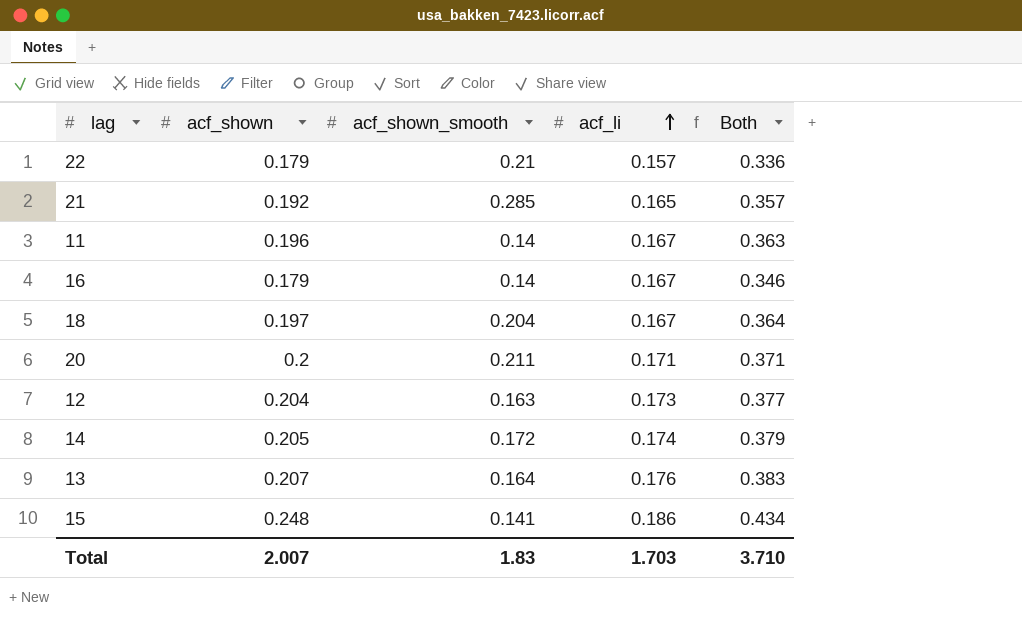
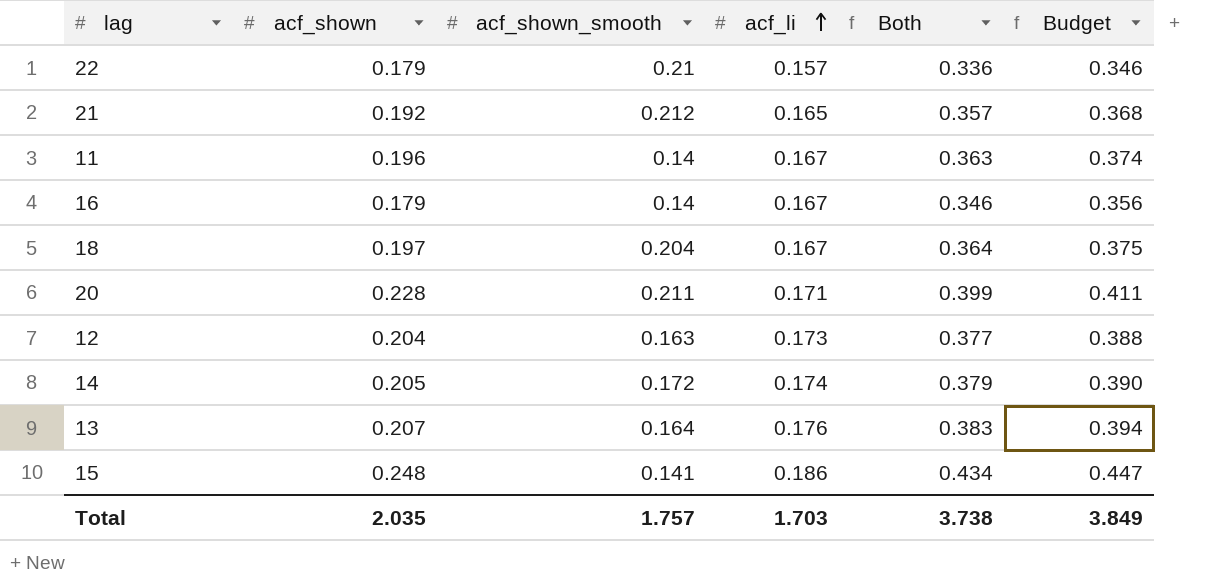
column Budget | formula: none -> [Both] * 1.03
21 | acf_shown_smooth: 0.285 -> 0.212
20 | acf_shown: 0.2 -> 0.228
20 | Both: 0.371 -> 0.399
Total | acf_shown: 2.007 -> 2.035
Total | acf_shown_smooth: 1.83 -> 1.757
Total | Both: 3.710 -> 3.738

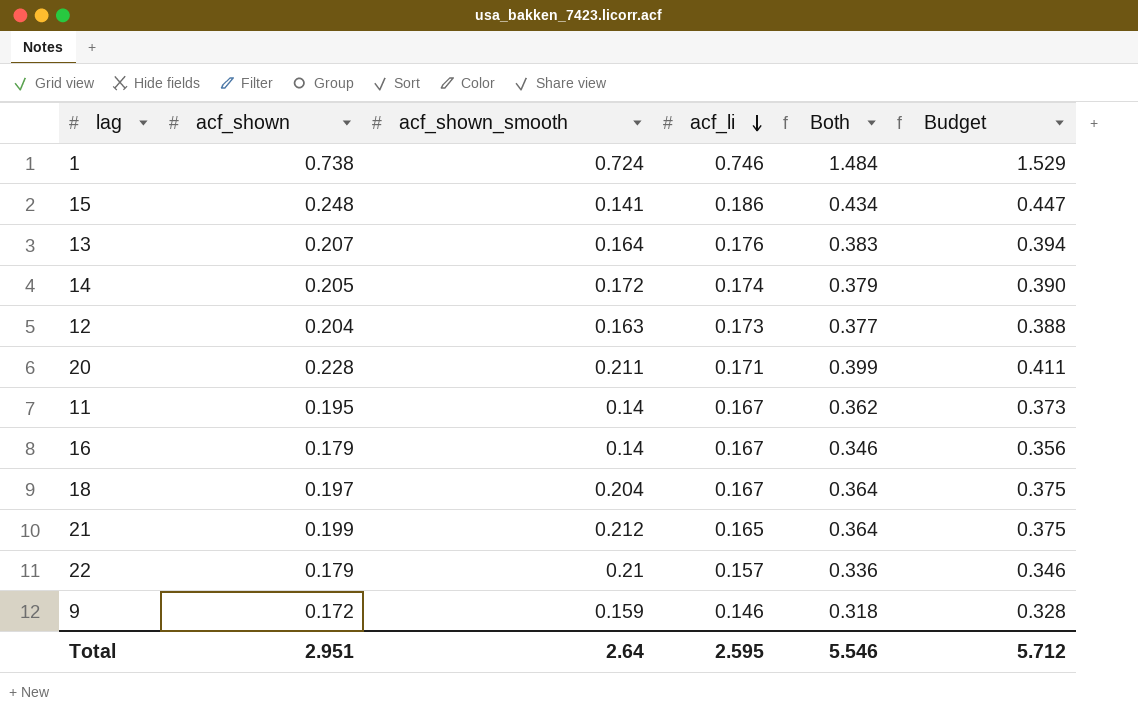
row order: acf_li ascending -> acf_li descending
row 1: none -> 0.738 | 0.724 | 0.746 | 1.484 | 1.529
11 | acf_shown: 0.196 -> 0.195
11 | Both: 0.363 -> 0.362
11 | Budget: 0.374 -> 0.373
21 | acf_shown: 0.192 -> 0.199
21 | Both: 0.357 -> 0.364
21 | Budget: 0.368 -> 0.375
row 9: none -> 0.172 | 0.159 | 0.146 | 0.318 | 0.328
Total | acf_shown: 2.035 -> 2.951
Total | acf_shown_smooth: 1.757 -> 2.64
Total | acf_li: 1.703 -> 2.595
Total | Both: 3.738 -> 5.546
Total | Budget: 3.849 -> 5.712

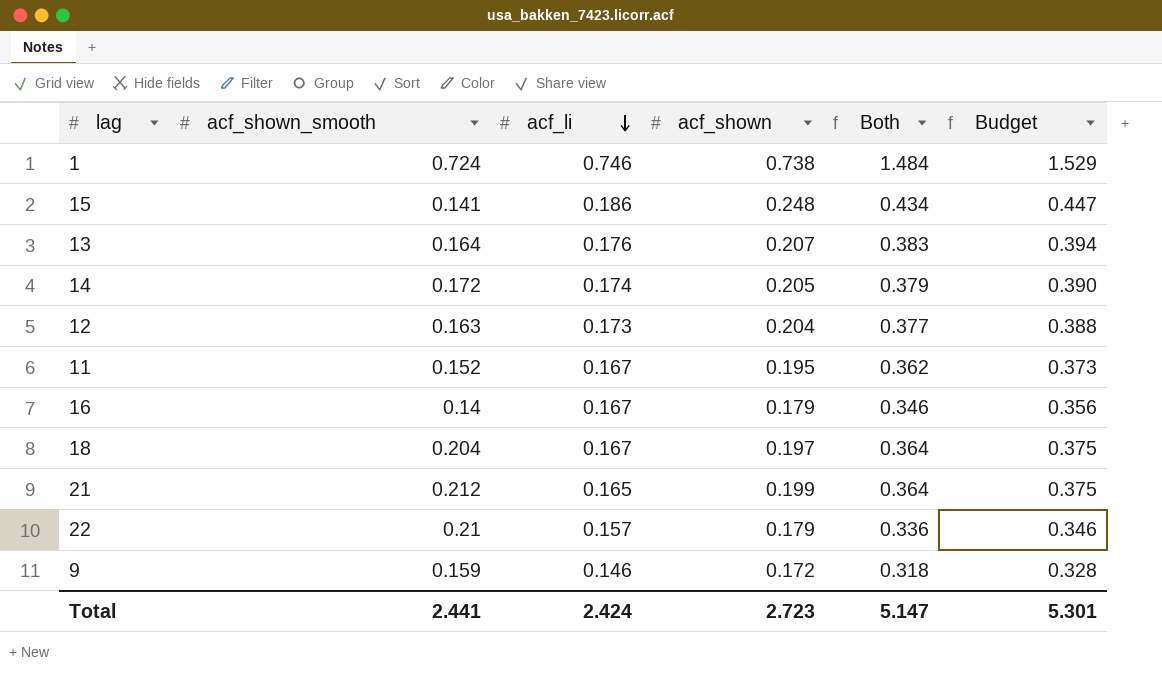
column acf_shown | position: 2 -> 4
row 20: 0.228 | 0.211 | 0.171 | 0.399 | 0.411 -> none
11 | acf_shown_smooth: 0.14 -> 0.152
Total | acf_shown_smooth: 2.64 -> 2.441
Total | acf_li: 2.595 -> 2.424
Total | acf_shown: 2.951 -> 2.723
Total | Both: 5.546 -> 5.147
Total | Budget: 5.712 -> 5.301

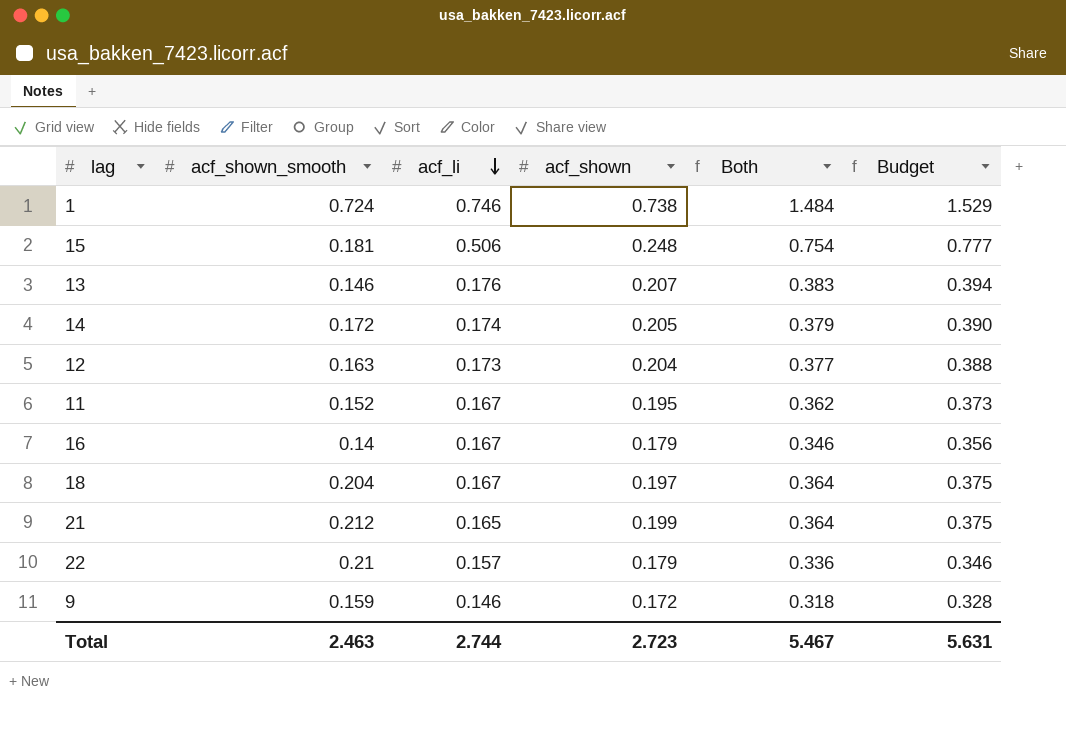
15 | acf_shown_smooth: 0.141 -> 0.181
15 | acf_li: 0.186 -> 0.506
15 | Both: 0.434 -> 0.754
15 | Budget: 0.447 -> 0.777
13 | acf_shown_smooth: 0.164 -> 0.146
Total | acf_shown_smooth: 2.441 -> 2.463
Total | acf_li: 2.424 -> 2.744
Total | Both: 5.147 -> 5.467
Total | Budget: 5.301 -> 5.631

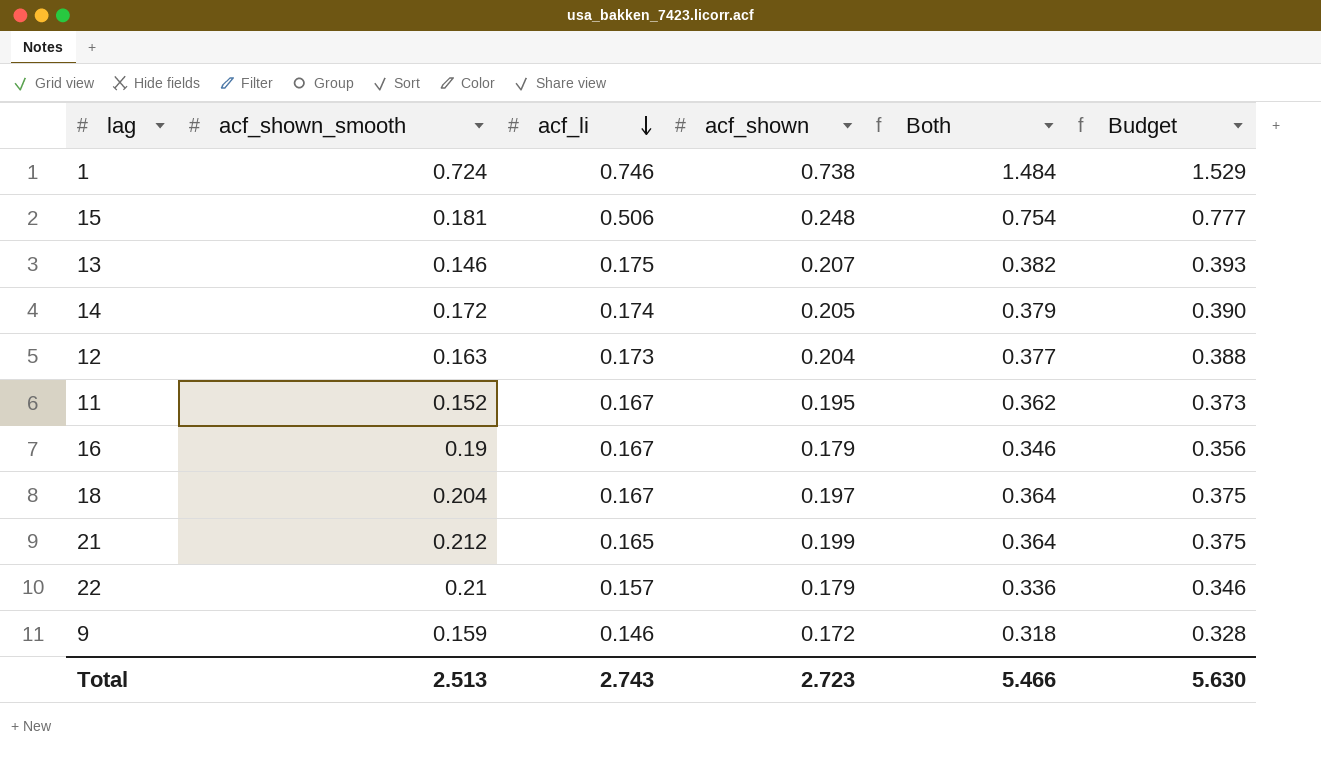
13 | acf_li: 0.176 -> 0.175
13 | Both: 0.383 -> 0.382
13 | Budget: 0.394 -> 0.393
16 | acf_shown_smooth: 0.14 -> 0.19
Total | acf_shown_smooth: 2.463 -> 2.513
Total | acf_li: 2.744 -> 2.743
Total | Both: 5.467 -> 5.466
Total | Budget: 5.631 -> 5.630

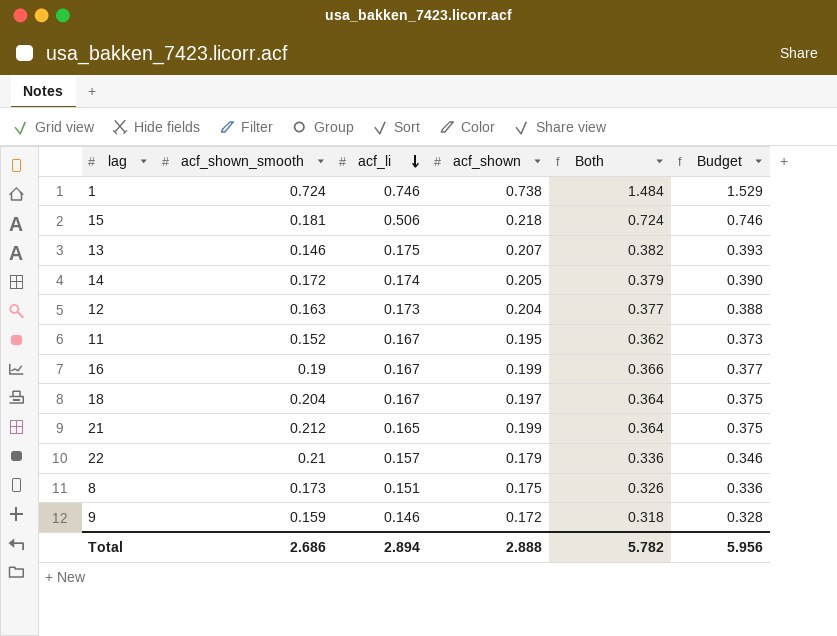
15 | acf_shown: 0.248 -> 0.218
15 | Both: 0.754 -> 0.724
15 | Budget: 0.777 -> 0.746
16 | acf_shown: 0.179 -> 0.199
16 | Both: 0.346 -> 0.366
16 | Budget: 0.356 -> 0.377
row 8: none -> 0.173 | 0.151 | 0.175 | 0.326 | 0.336
Total | acf_shown_smooth: 2.513 -> 2.686
Total | acf_li: 2.743 -> 2.894
Total | acf_shown: 2.723 -> 2.888
Total | Both: 5.466 -> 5.782
Total | Budget: 5.630 -> 5.956

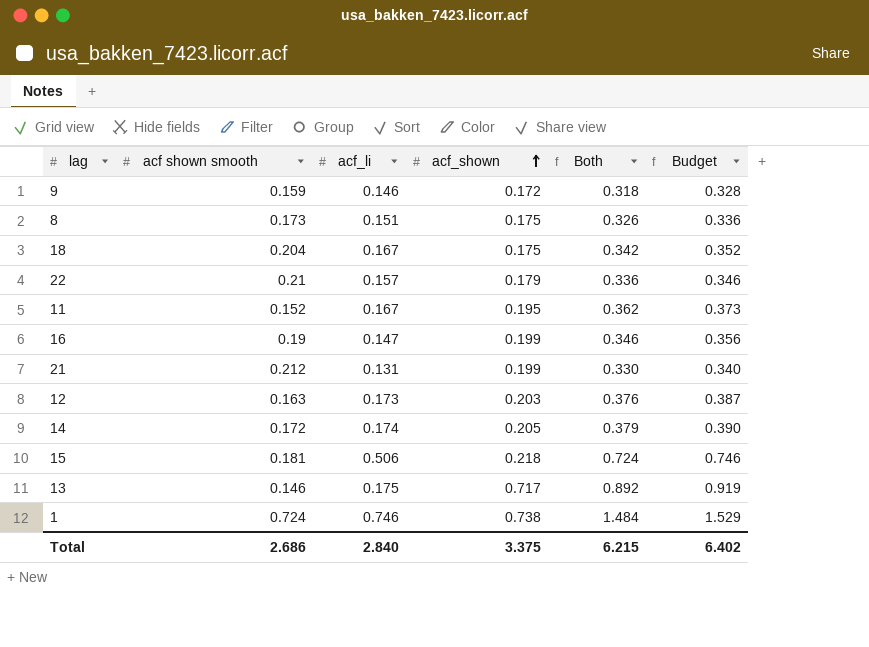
row order: acf_li descending -> acf_shown ascending
column name: acf_shown_smooth -> acf shown smooth
18 | acf_shown: 0.197 -> 0.175
18 | Both: 0.364 -> 0.342
18 | Budget: 0.375 -> 0.352
16 | acf_li: 0.167 -> 0.147
16 | Both: 0.366 -> 0.346
16 | Budget: 0.377 -> 0.356
21 | acf_li: 0.165 -> 0.131
21 | Both: 0.364 -> 0.330
21 | Budget: 0.375 -> 0.340
12 | acf_shown: 0.204 -> 0.203
12 | Both: 0.377 -> 0.376
12 | Budget: 0.388 -> 0.387
13 | acf_shown: 0.207 -> 0.717
13 | Both: 0.382 -> 0.892
13 | Budget: 0.393 -> 0.919
Total | acf_li: 2.894 -> 2.840
Total | acf_shown: 2.888 -> 3.375
Total | Both: 5.782 -> 6.215
Total | Budget: 5.956 -> 6.402

